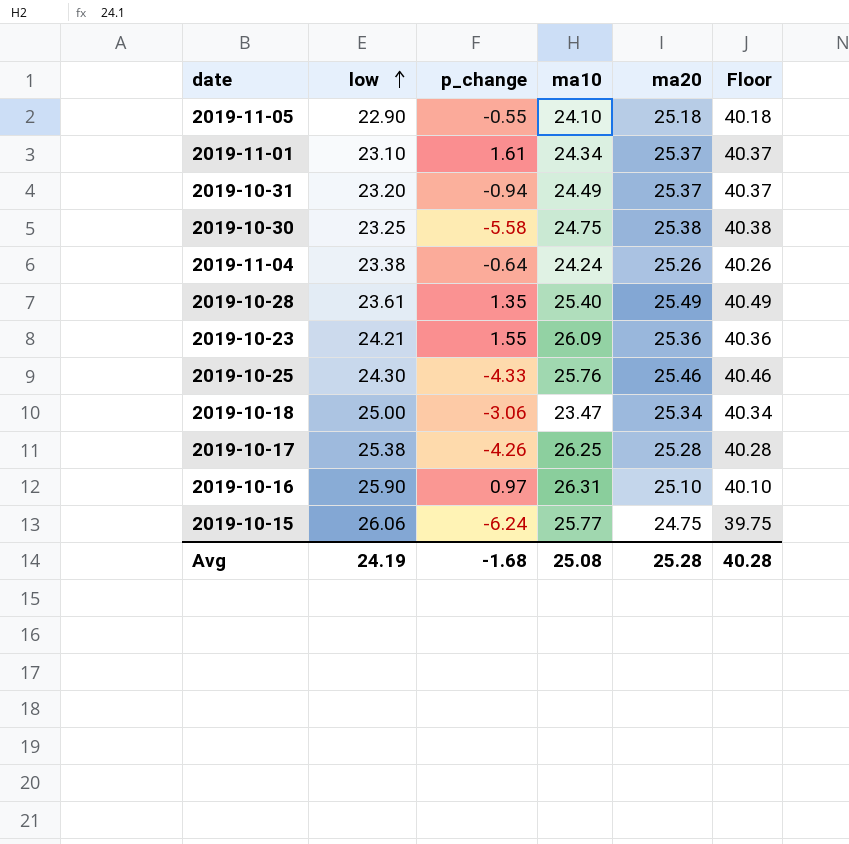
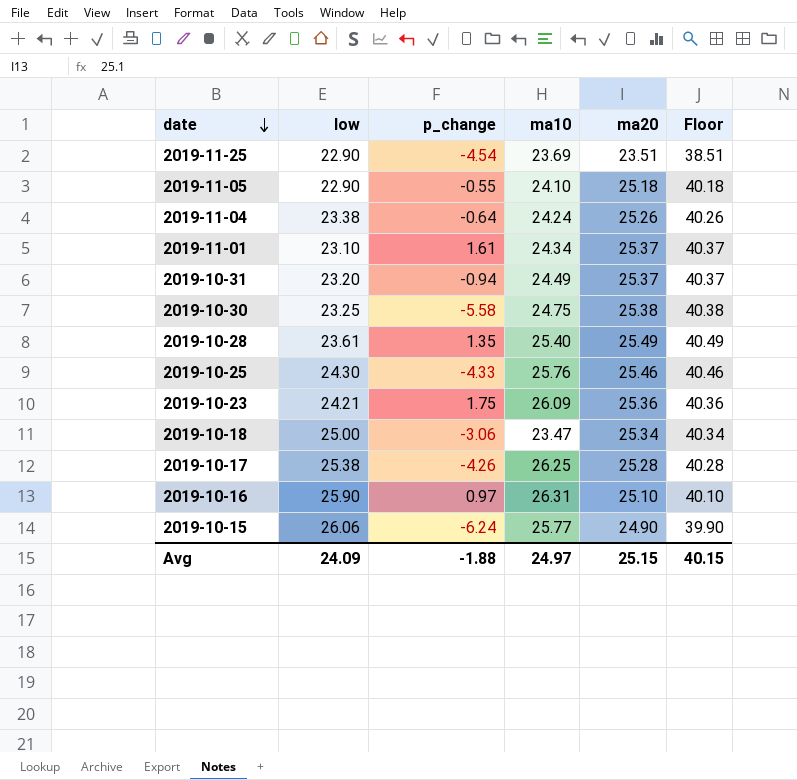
row order: low ascending -> date descending
row 2019-11-25: none -> 22.90 | -4.54 | 23.69 | 23.51 | 38.51
2019-10-23 | p_change: 1.55 -> 1.75
2019-10-15 | ma20: 24.75 -> 24.90
2019-10-15 | Floor: 39.75 -> 39.90
Avg | low: 24.19 -> 24.09
Avg | p_change: -1.68 -> -1.88
Avg | ma10: 25.08 -> 24.97
Avg | ma20: 25.28 -> 25.15
Avg | Floor: 40.28 -> 40.15

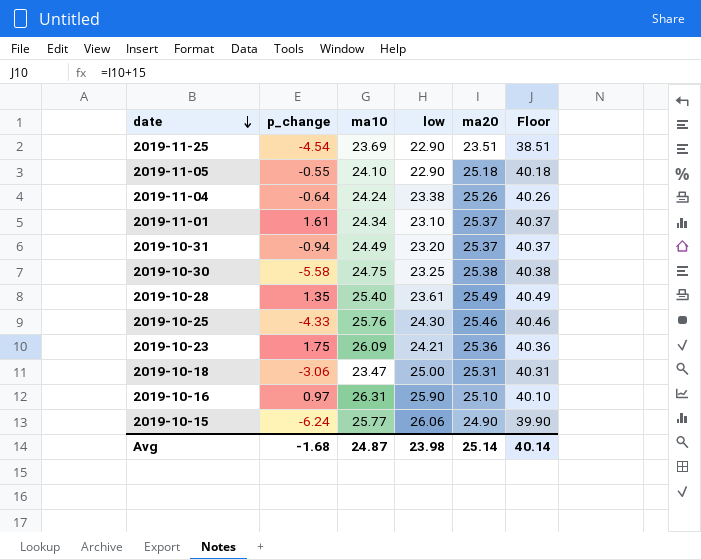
column low | position: 2 -> 4
row 2019-10-17: 25.38 | -4.26 | 26.25 | 25.28 | 40.28 -> none
2019-10-18 | ma20: 25.34 -> 25.31
2019-10-18 | Floor: 40.34 -> 40.31
Avg | p_change: -1.88 -> -1.68
Avg | ma10: 24.97 -> 24.87
Avg | low: 24.09 -> 23.98
Avg | ma20: 25.15 -> 25.14
Avg | Floor: 40.15 -> 40.14

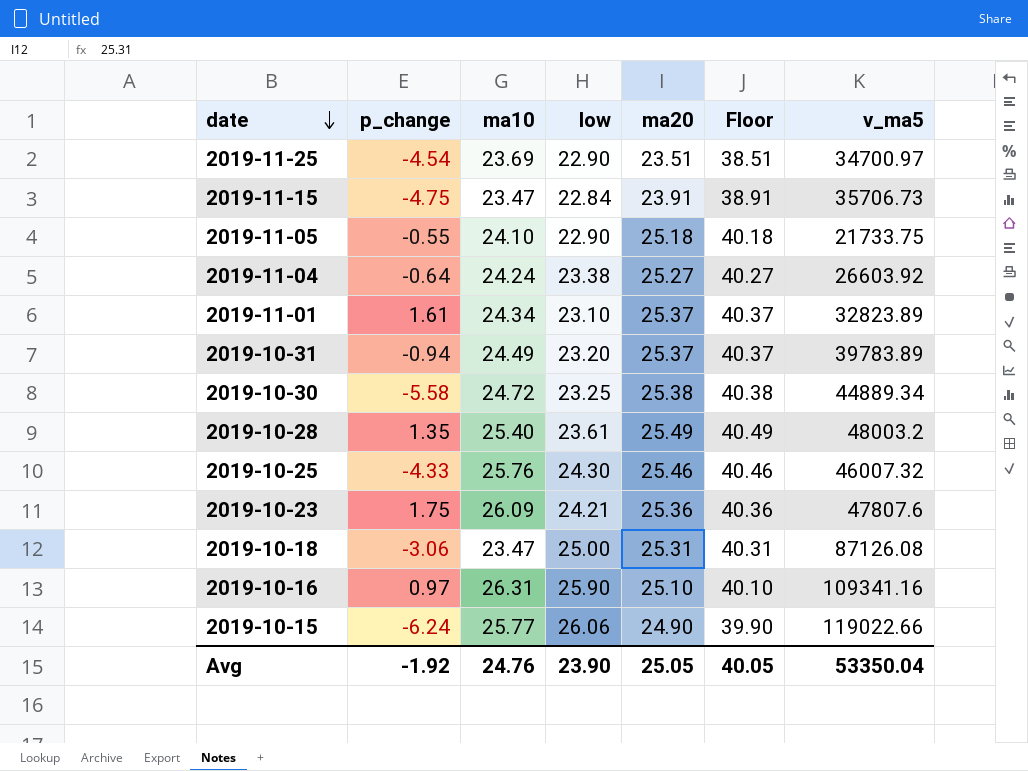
column v_ma5 | position: none -> 7
row 2019-11-15: none -> -4.75 | 23.47 | 22.84 | 23.91 | 38.91 | 35706.73
2019-11-04 | ma20: 25.26 -> 25.27
2019-11-04 | Floor: 40.26 -> 40.27
2019-10-30 | ma10: 24.75 -> 24.72
Avg | p_change: -1.68 -> -1.92
Avg | ma10: 24.87 -> 24.76
Avg | low: 23.98 -> 23.90
Avg | ma20: 25.14 -> 25.05
Avg | Floor: 40.14 -> 40.05

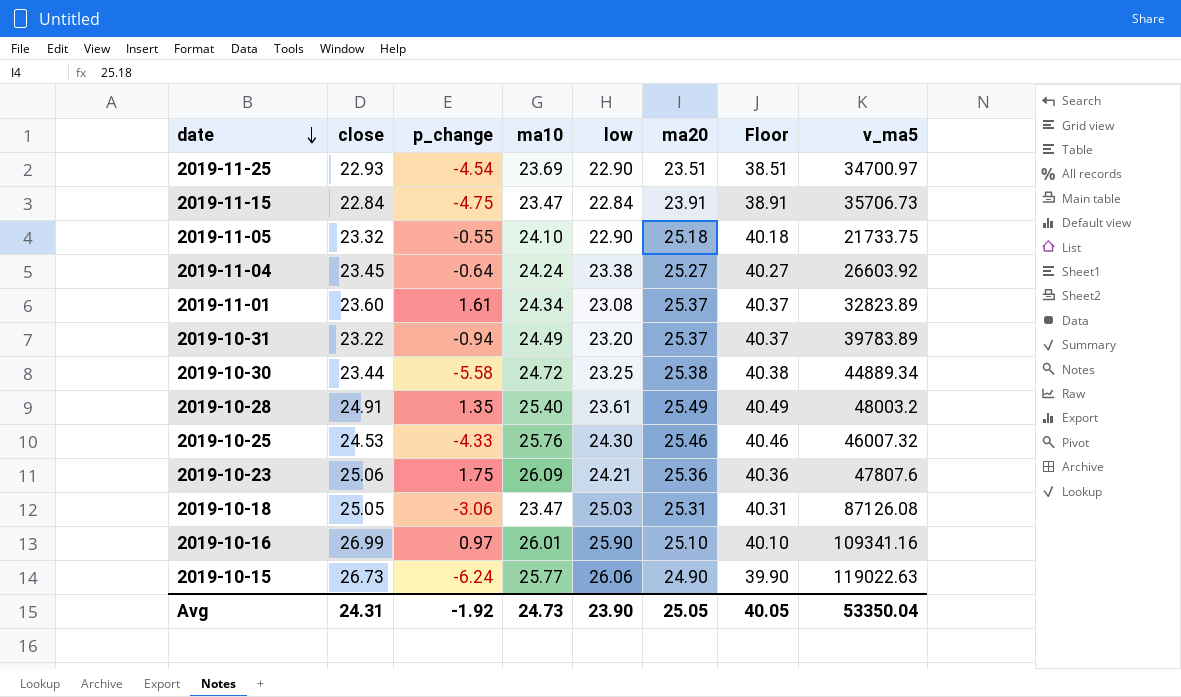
column close | position: none -> 2
2019-11-01 | low: 23.10 -> 23.08
2019-10-18 | low: 25.00 -> 25.03
2019-10-16 | ma10: 26.31 -> 26.01
2019-10-15 | v_ma5: 119022.66 -> 119022.63
Avg | ma10: 24.76 -> 24.73

